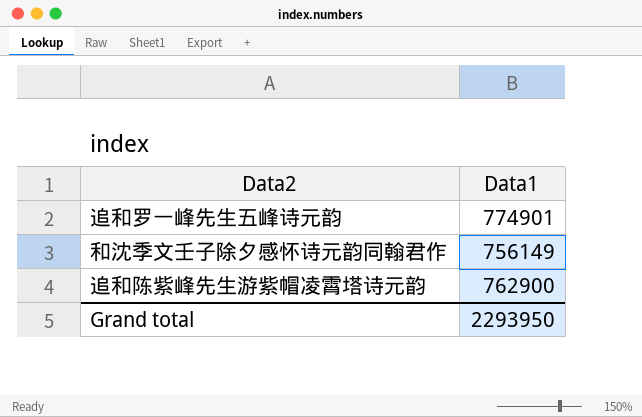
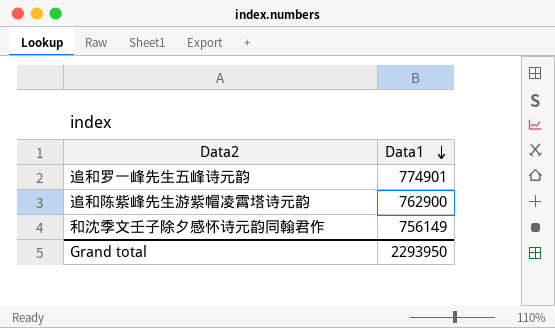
row order: none -> Data1 descending

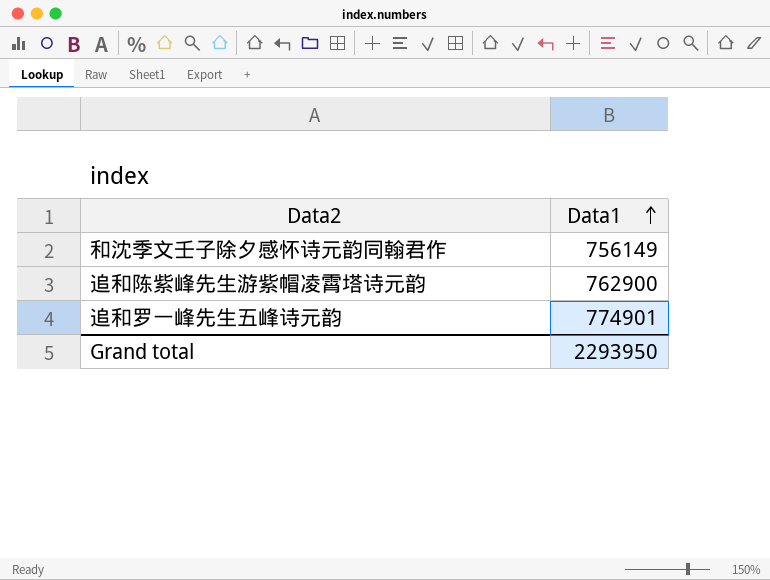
row order: Data1 descending -> Data1 ascending

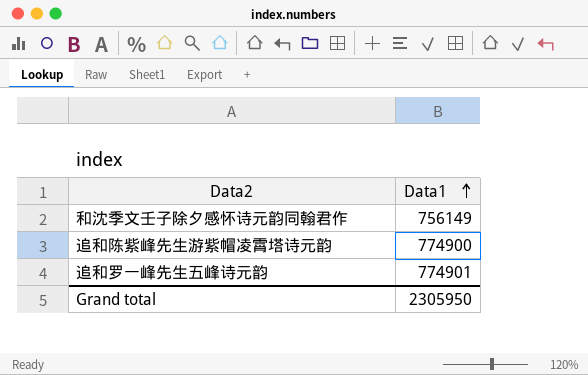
追和陈紫峰先生游紫帽凌霄塔诗元韵 | Data1: 762900 -> 774900
Grand total | Data1: 2293950 -> 2305950

